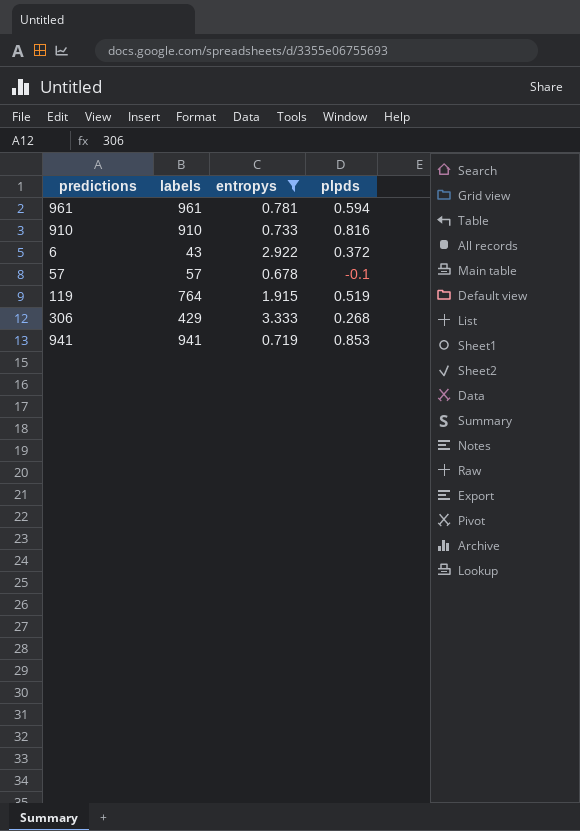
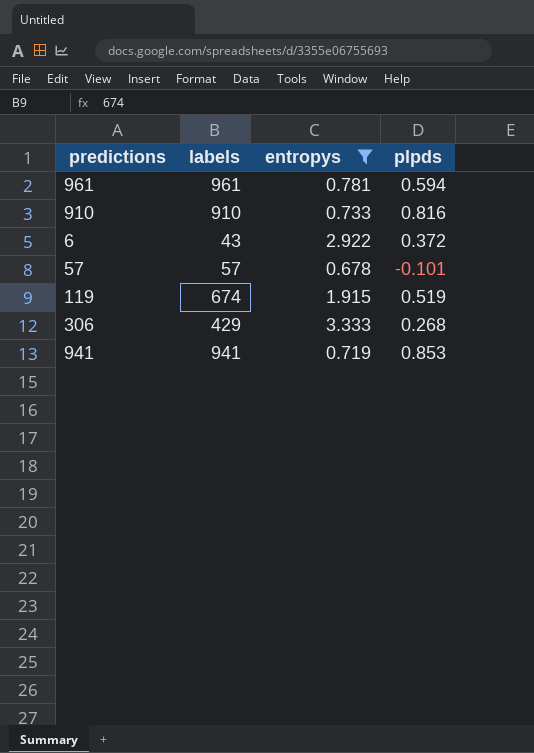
57 | plpds: -0.1 -> -0.101
119 | labels: 764 -> 674

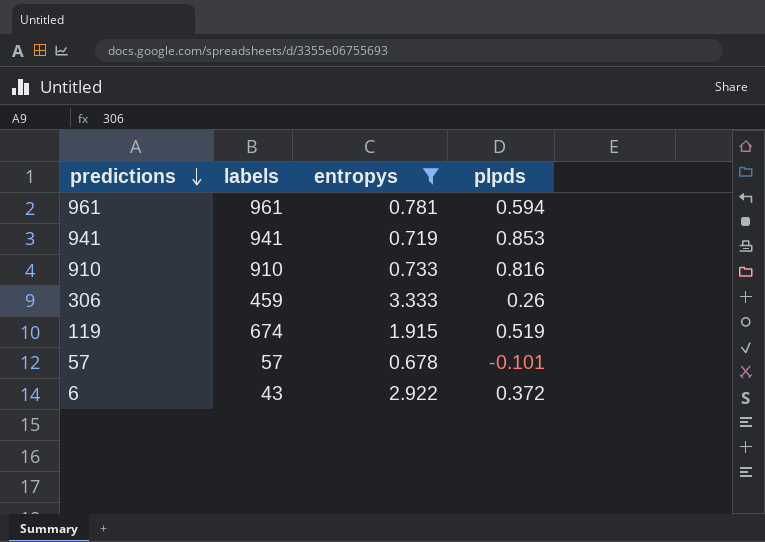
row order: none -> predictions descending
306 | labels: 429 -> 459
306 | plpds: 0.268 -> 0.26

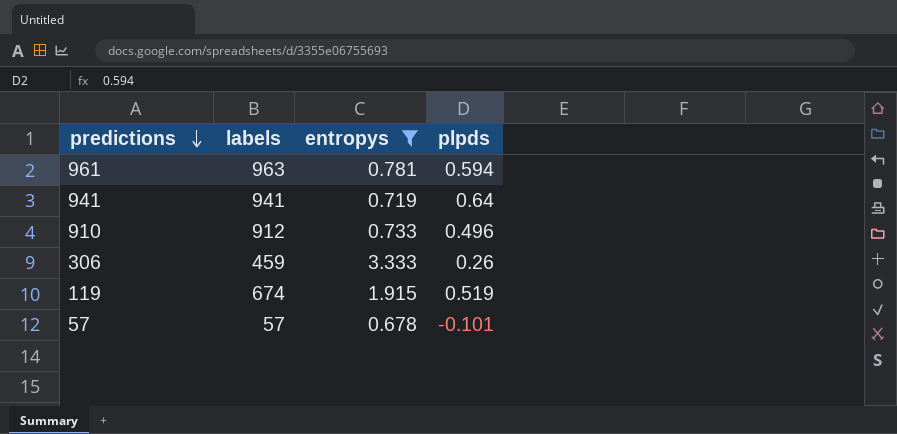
row 6: 43 | 2.922 | 0.372 -> none
961 | labels: 961 -> 963
941 | plpds: 0.853 -> 0.64
910 | labels: 910 -> 912
910 | plpds: 0.816 -> 0.496

